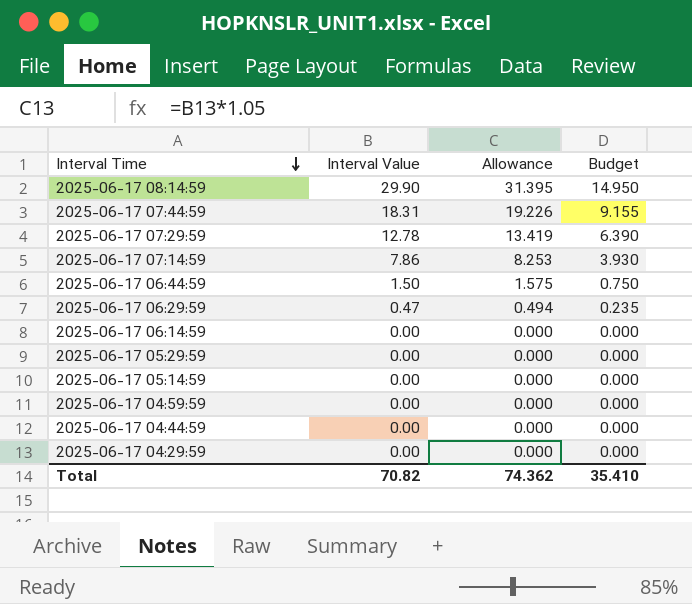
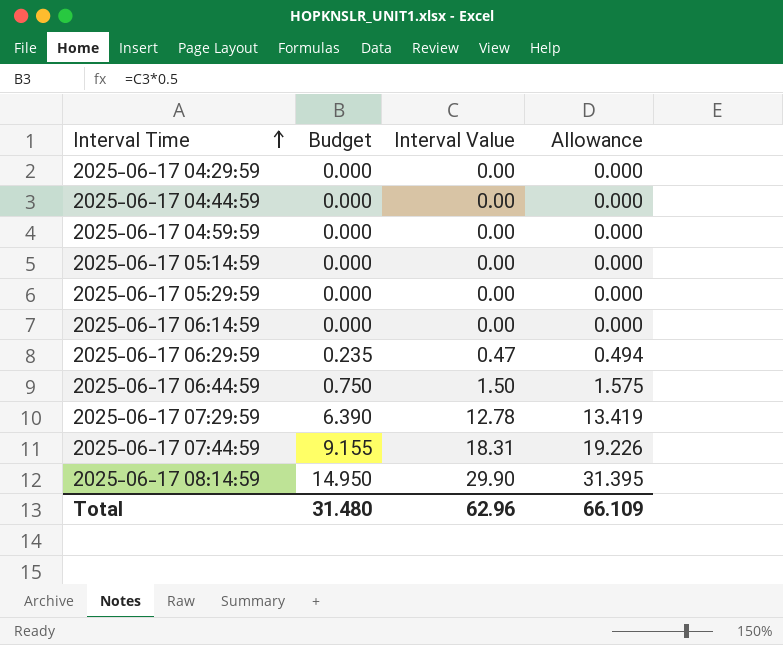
row order: Interval Time descending -> Interval Time ascending
column Budget | position: 4 -> 2
row 2025-06-17 07:14:59: 7.86 | 8.253 | 3.930 -> none
Total | Budget: 35.410 -> 31.480
Total | Interval Value: 70.82 -> 62.96
Total | Allowance: 74.362 -> 66.109

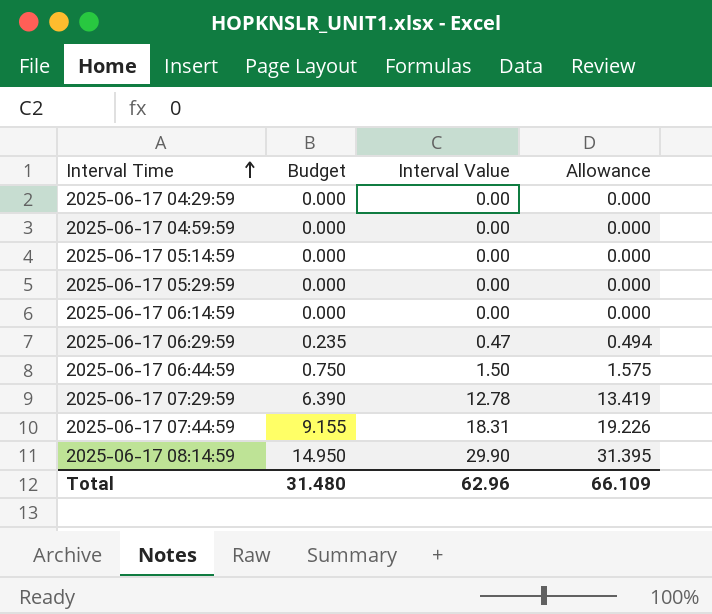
row 2025-06-17 04:44:59: 0.000 | 0.00 | 0.000 -> none

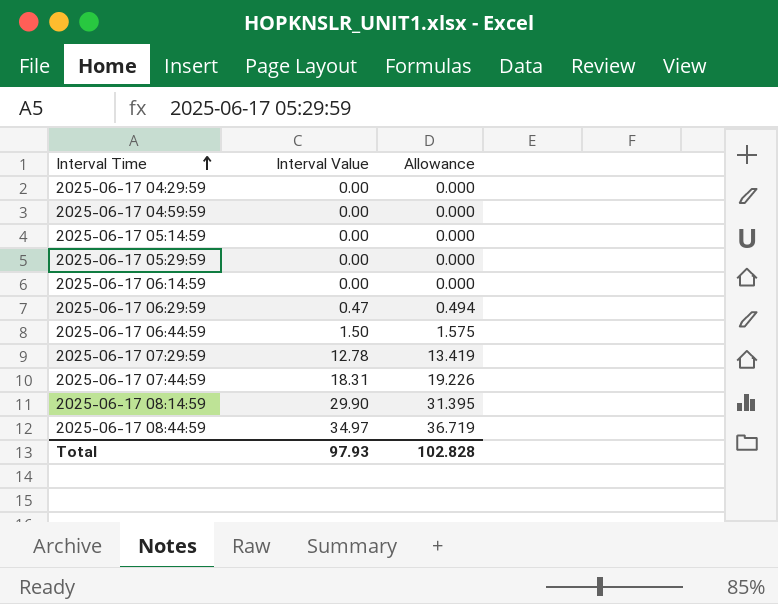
column Budget | formula: [Interval Value] * 0.5 -> none
row 2025-06-17 08:44:59: none -> 34.97 | 36.719
Total | Interval Value: 62.96 -> 97.93
Total | Allowance: 66.109 -> 102.828

